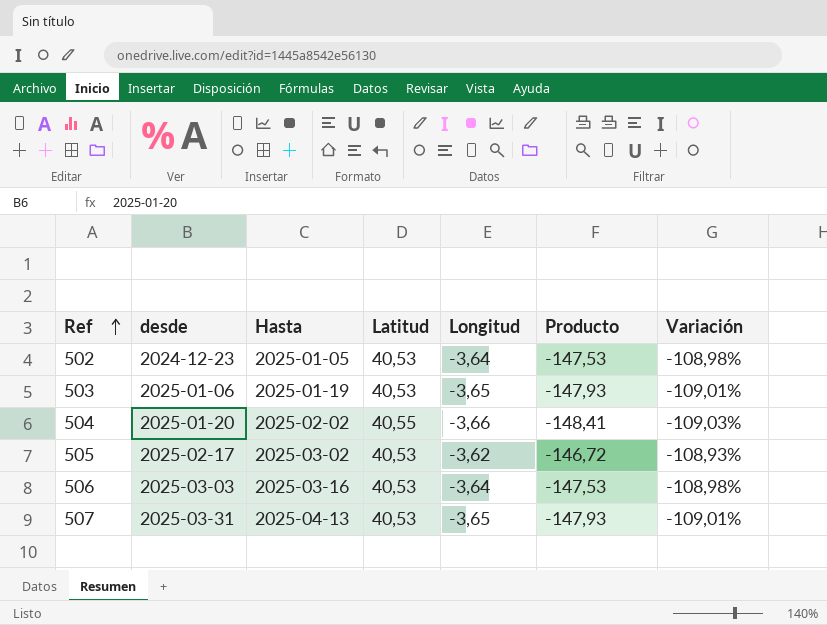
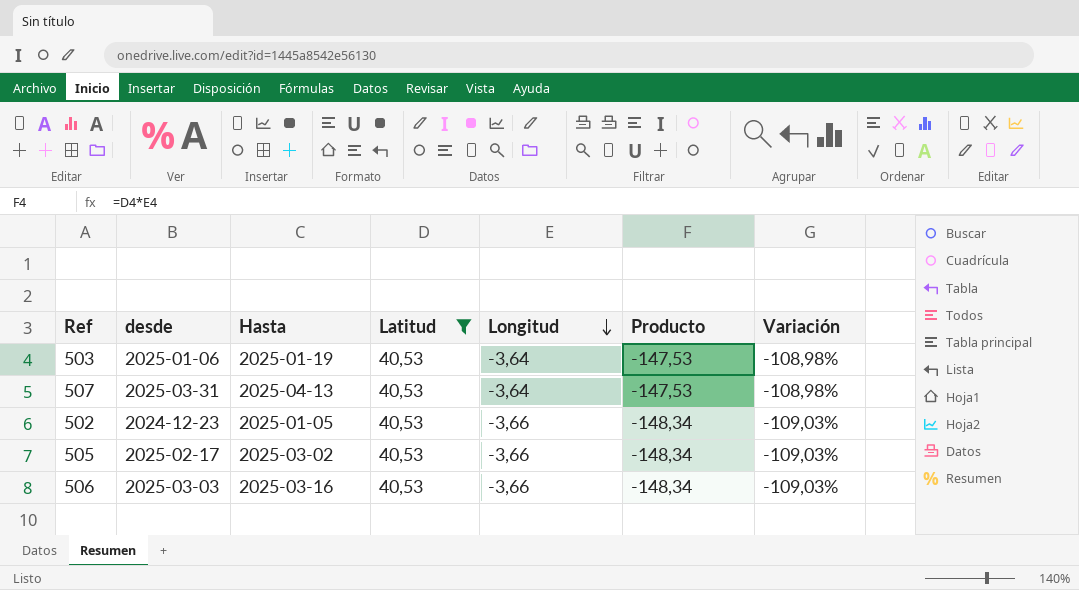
filter: none -> Latitud = 40,53
row order: Ref ascending -> Longitud descending
503 | Longitud: -3,65 -> -3,64
503 | Producto: -147,93 -> -147,53
503 | Variación: -109,01% -> -108,98%
507 | Longitud: -3,65 -> -3,64
507 | Producto: -147,93 -> -147,53
507 | Variación: -109,01% -> -108,98%
502 | Longitud: -3,64 -> -3,66
502 | Producto: -147,53 -> -148,34
502 | Variación: -108,98% -> -109,03%
505 | Longitud: -3,62 -> -3,66
505 | Producto: -146,72 -> -148,34
505 | Variación: -108,93% -> -109,03%
506 | Longitud: -3,64 -> -3,66
506 | Producto: -147,53 -> -148,34
506 | Variación: -108,98% -> -109,03%

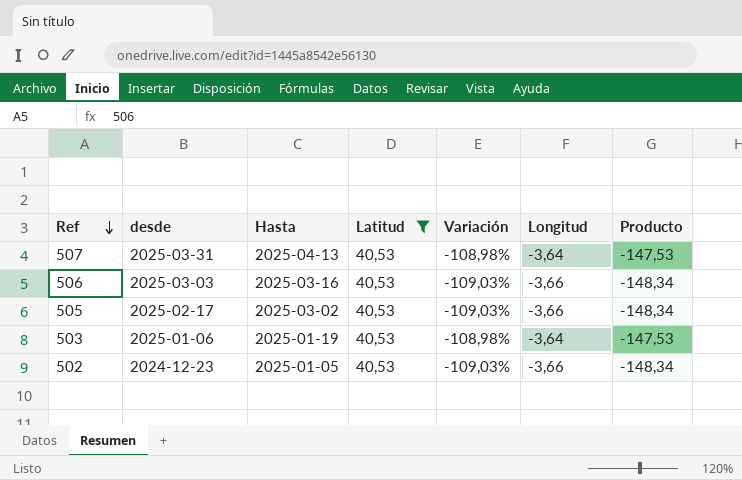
row order: Longitud descending -> Ref descending
column Variación | position: 7 -> 5

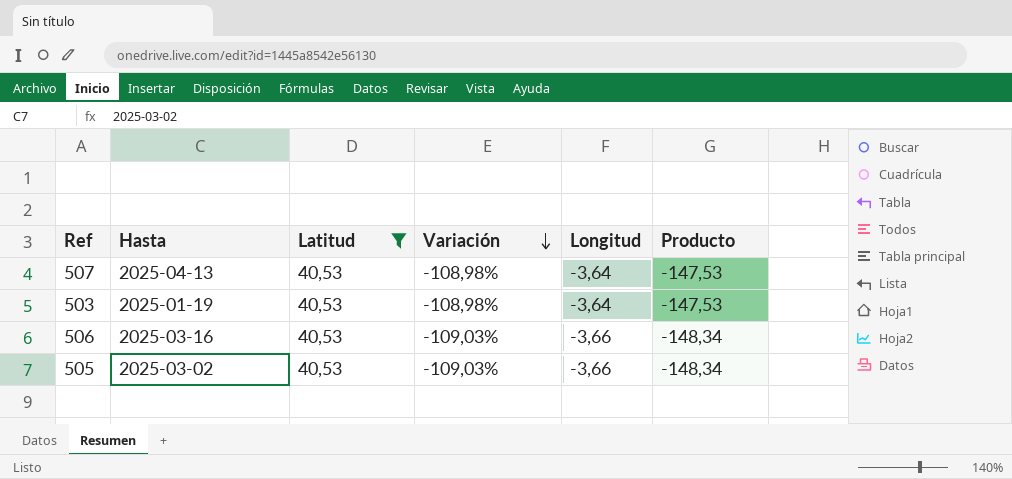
row order: Ref descending -> Variación descending
column desde | position: 2 -> none
row 502: 2024-12-23 | 2025-01-05 | 40,53 | -109,03% | -3,66 | -148,34 -> none

